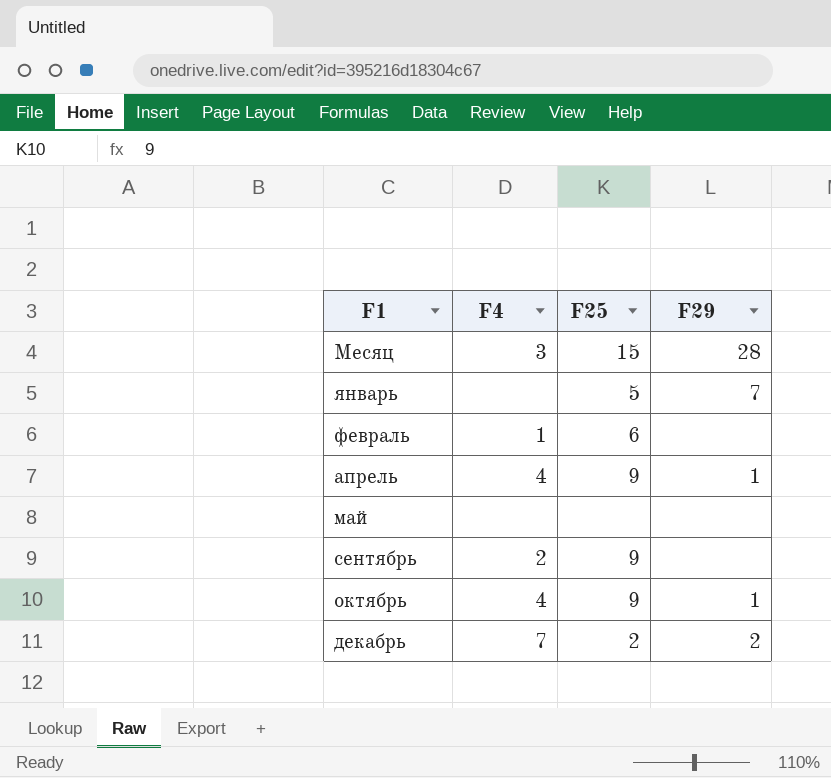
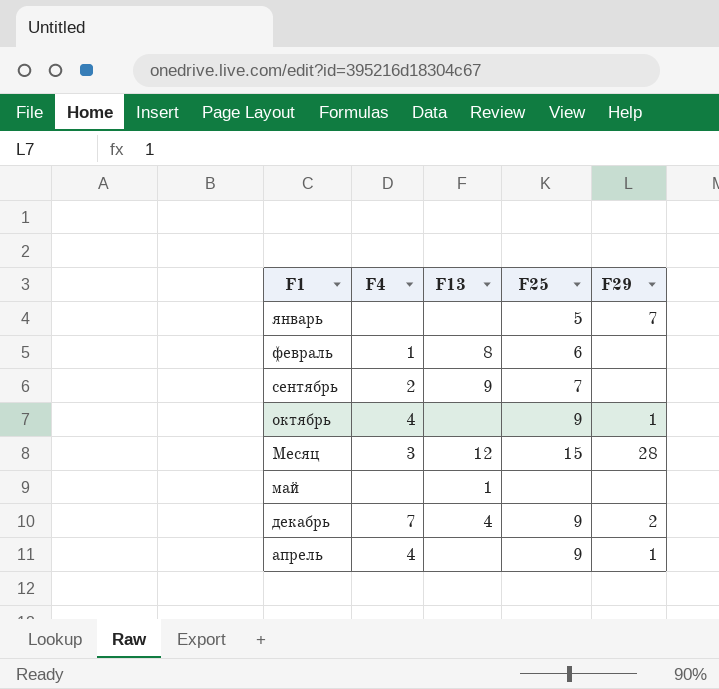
row order: none -> F1 descending
column F13 | position: none -> 3
сентябрь | F25: 9 -> 7
декабрь | F25: 2 -> 9

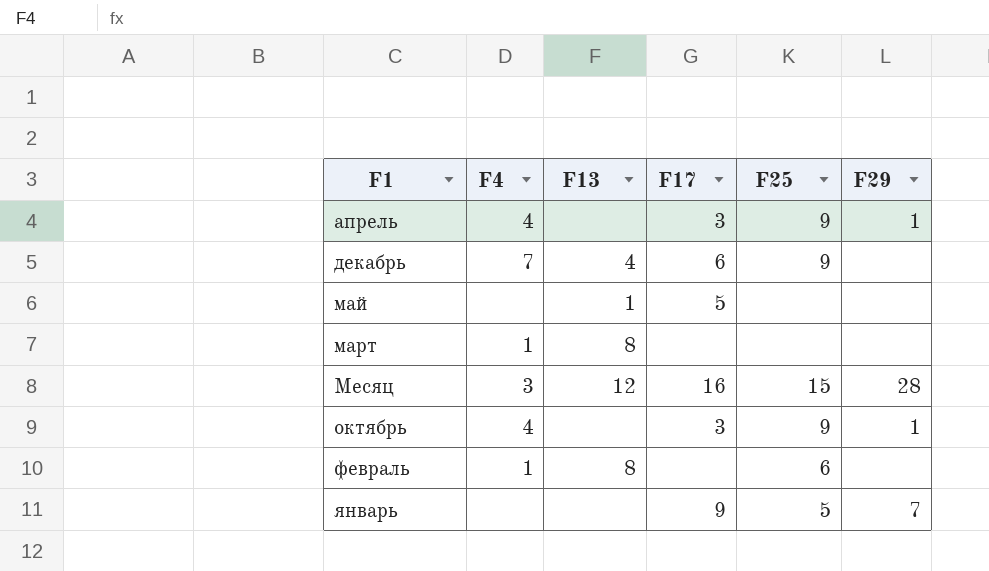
row order: F1 descending -> F1 ascending
column F17 | position: none -> 4
row сентябрь: 2 | 9 | 7 | none -> none
декабрь | F29: 2 -> none
row март: none -> 1 | 8 | none | none | none

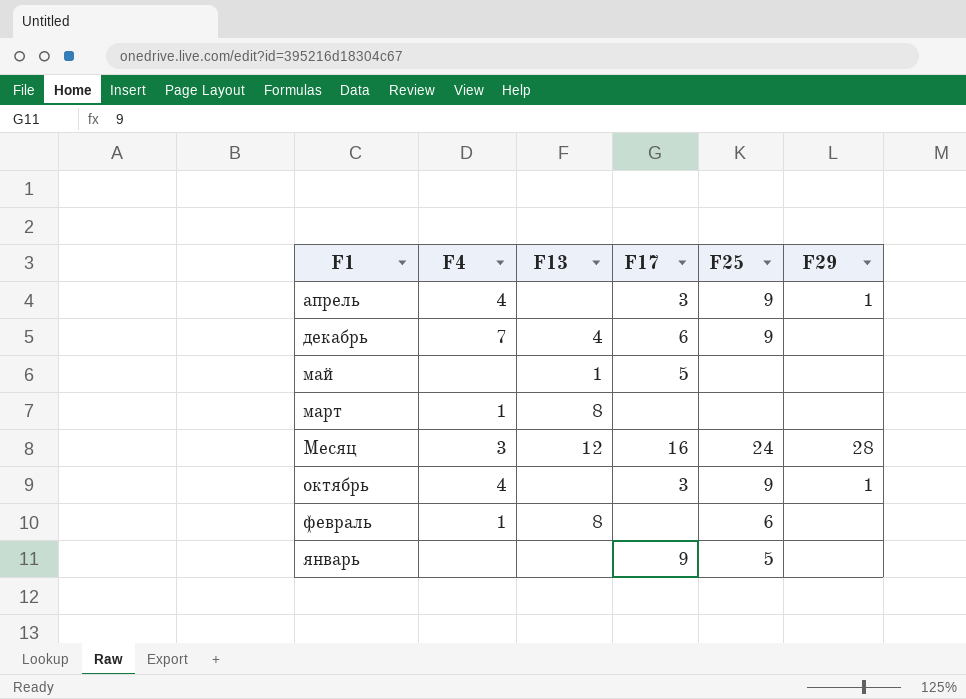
Месяц | F25: 15 -> 24
январь | F29: 7 -> none

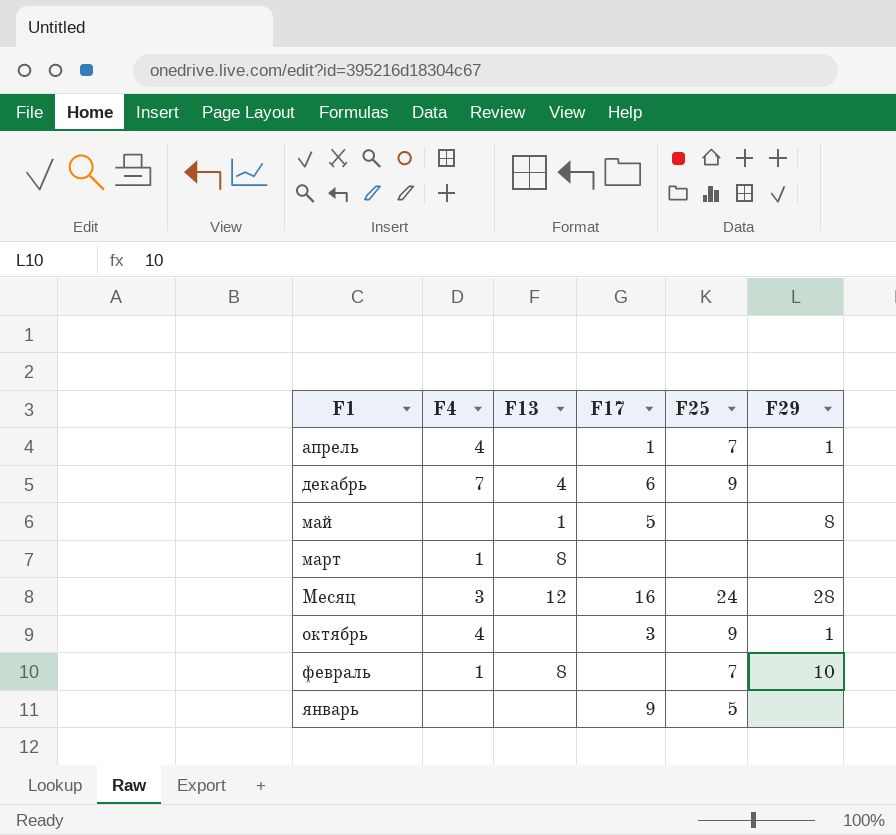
апрель | F17: 3 -> 1
апрель | F25: 9 -> 7
май | F29: none -> 8
февраль | F25: 6 -> 7
февраль | F29: none -> 10

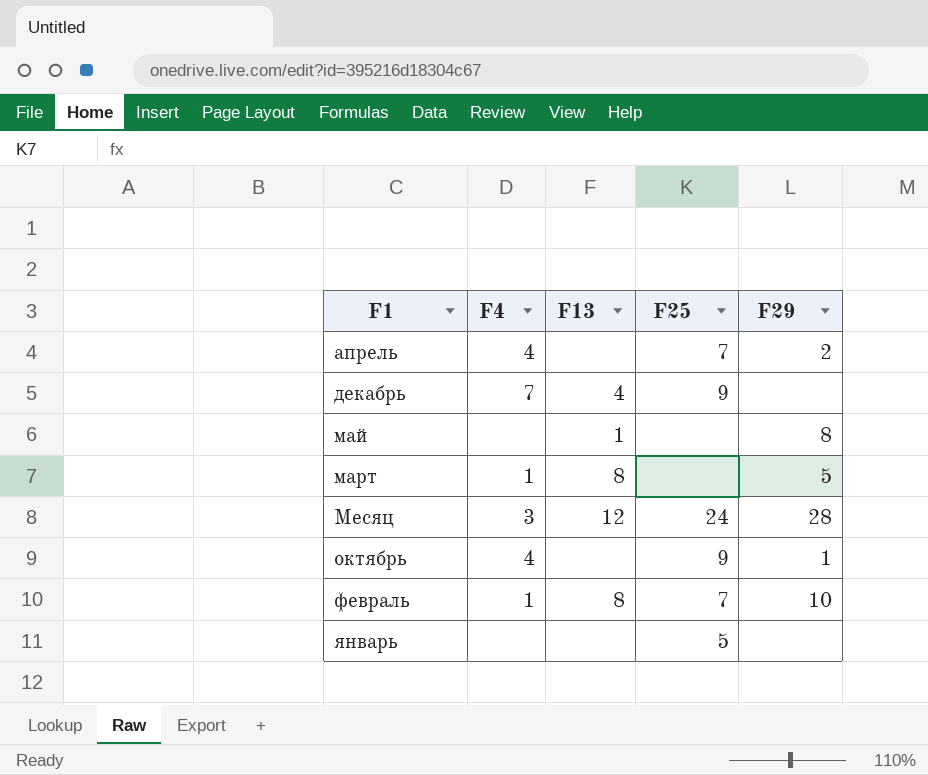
column F17 | position: 4 -> none
апрель | F29: 1 -> 2
март | F29: none -> 5

